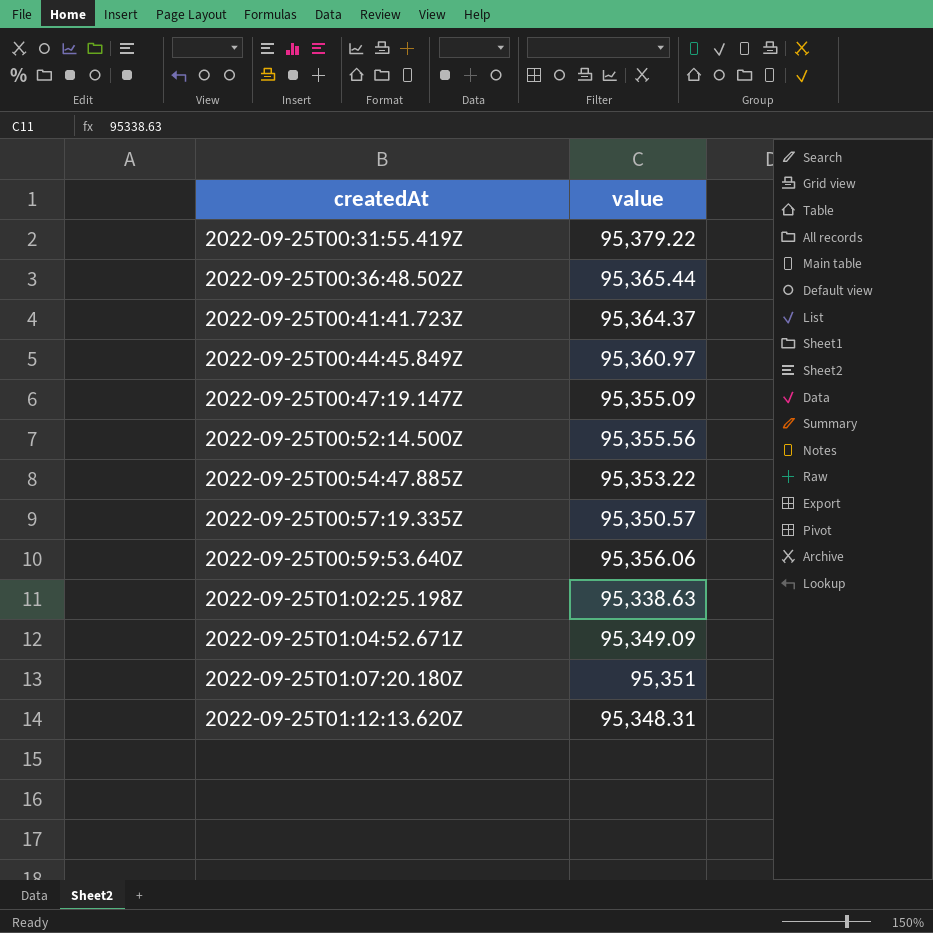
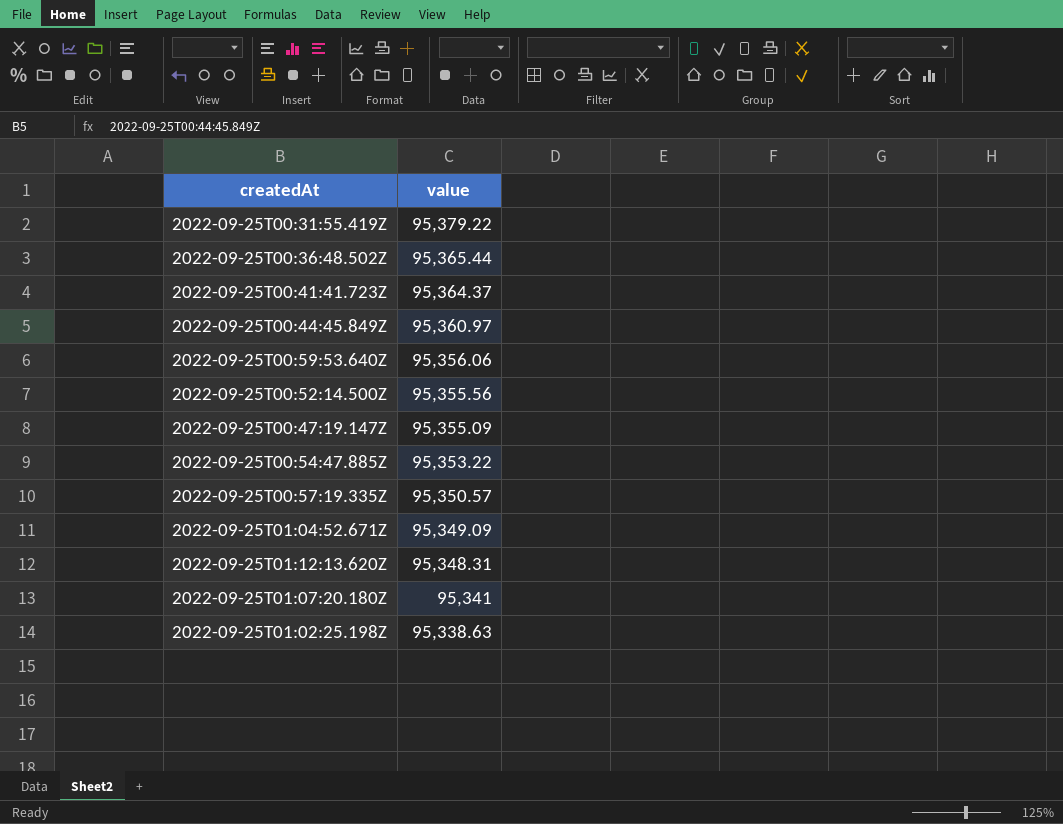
row order: createdAt ascending -> value descending
2022-09-25T01:07:20.180Z | value: 95,351 -> 95,341

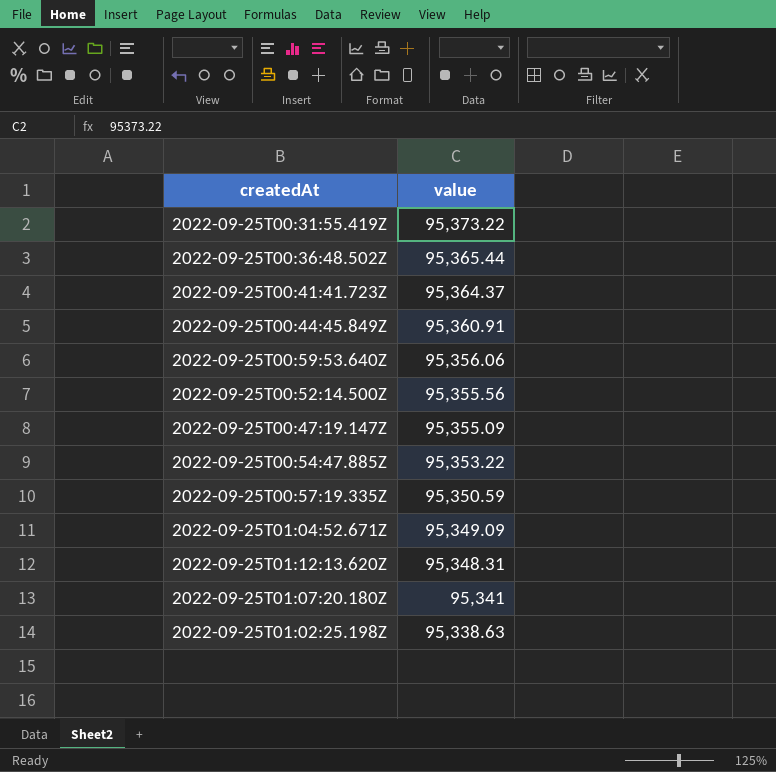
2022-09-25T00:31:55.419Z | value: 95,379.22 -> 95,373.22
2022-09-25T00:44:45.849Z | value: 95,360.97 -> 95,360.91
2022-09-25T00:57:19.335Z | value: 95,350.57 -> 95,350.59

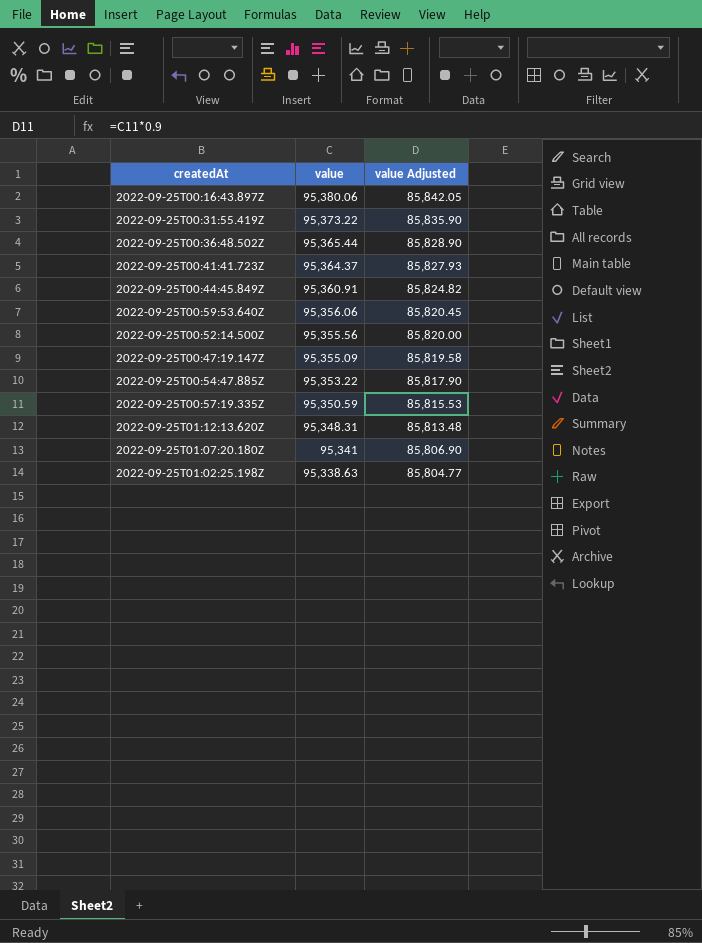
column value Adjusted | formula: none -> [value] * 0.9
row 2022-09-25T01:04:52.671Z: 95,349.09 -> none
row 2022-09-25T00:16:43.897Z: none -> 95,380.06 | 85,842.05

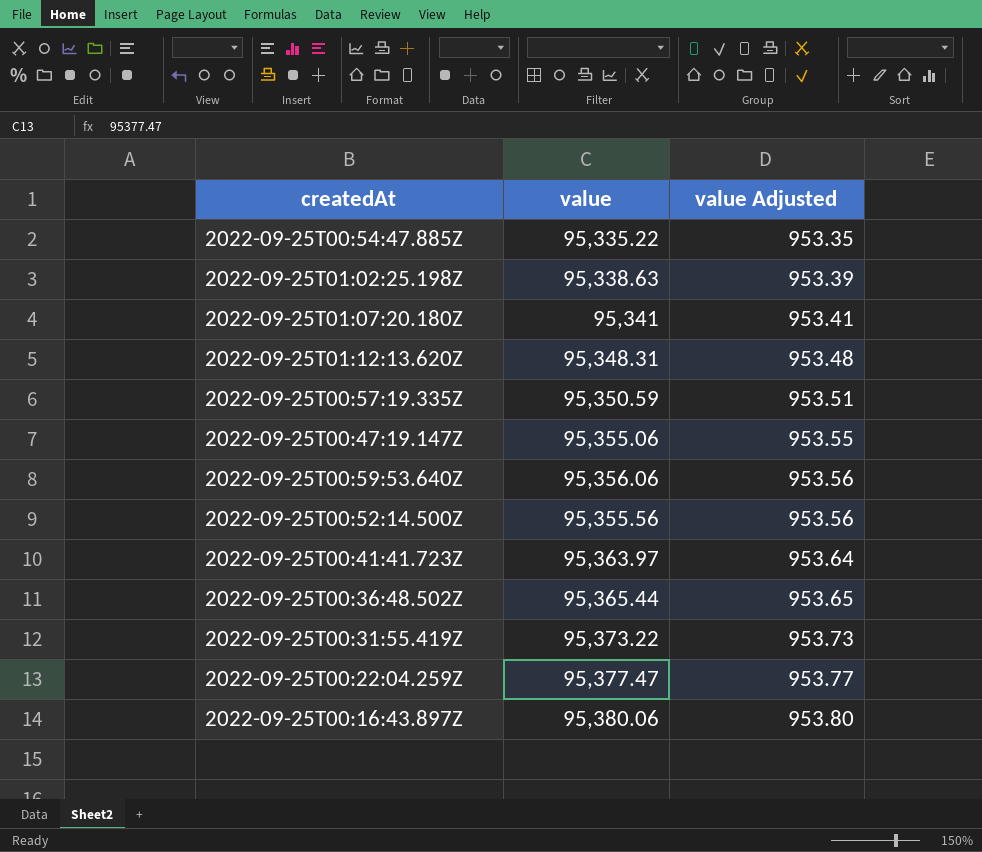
row order: value descending -> value Adjusted ascending
column value Adjusted | formula: [value] * 0.9 -> [value] * 0.01
row 2022-09-25T00:44:45.849Z: 95,360.91 | 85,824.82 -> none
2022-09-25T00:54:47.885Z | value: 95,353.22 -> 95,335.22
2022-09-25T00:47:19.147Z | value: 95,355.09 -> 95,355.06
2022-09-25T00:41:41.723Z | value: 95,364.37 -> 95,363.97
row 2022-09-25T00:22:04.259Z: none -> 95,377.47 | 953.77

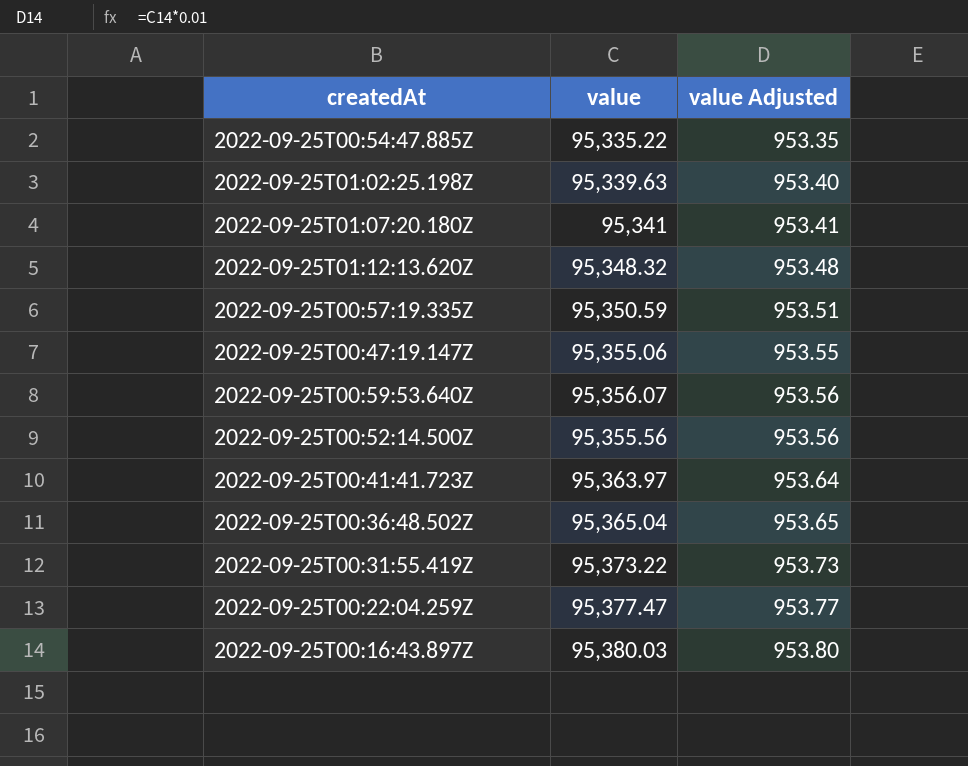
2022-09-25T01:02:25.198Z | value: 95,338.63 -> 95,339.63
2022-09-25T01:02:25.198Z | value Adjusted: 953.39 -> 953.40
2022-09-25T01:12:13.620Z | value: 95,348.31 -> 95,348.32
2022-09-25T00:59:53.640Z | value: 95,356.06 -> 95,356.07
2022-09-25T00:36:48.502Z | value: 95,365.44 -> 95,365.04
2022-09-25T00:16:43.897Z | value: 95,380.06 -> 95,380.03

